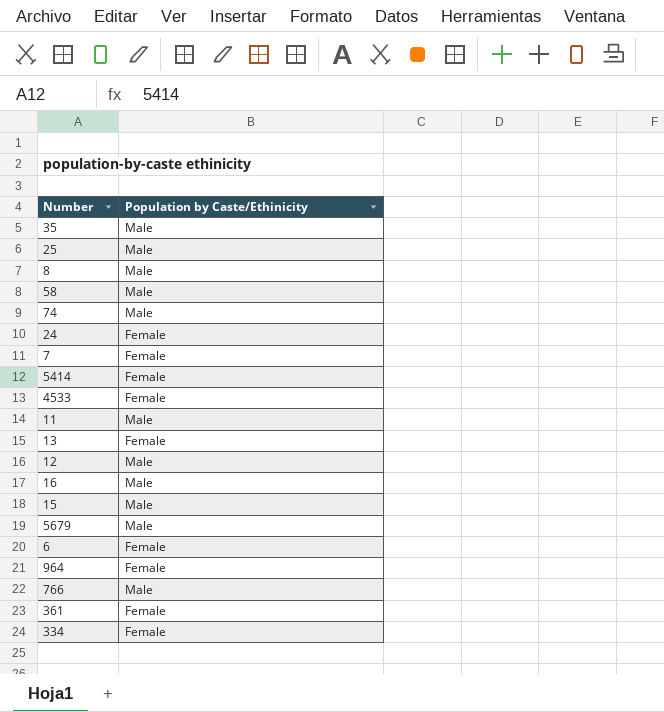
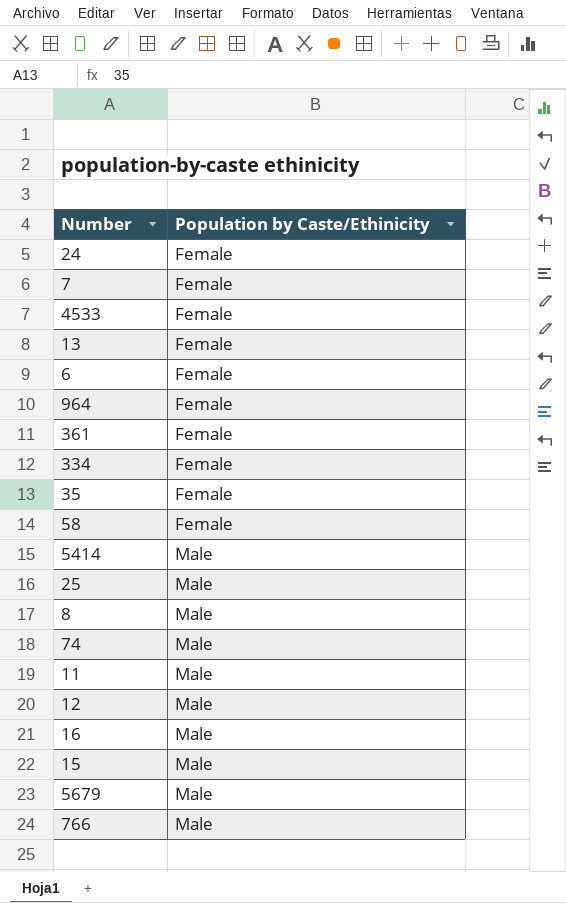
row order: none -> Population by Caste/Ethinicity ascending
35 | Population by Caste/Ethinicity: Male -> Female
58 | Population by Caste/Ethinicity: Male -> Female
5414 | Population by Caste/Ethinicity: Female -> Male

